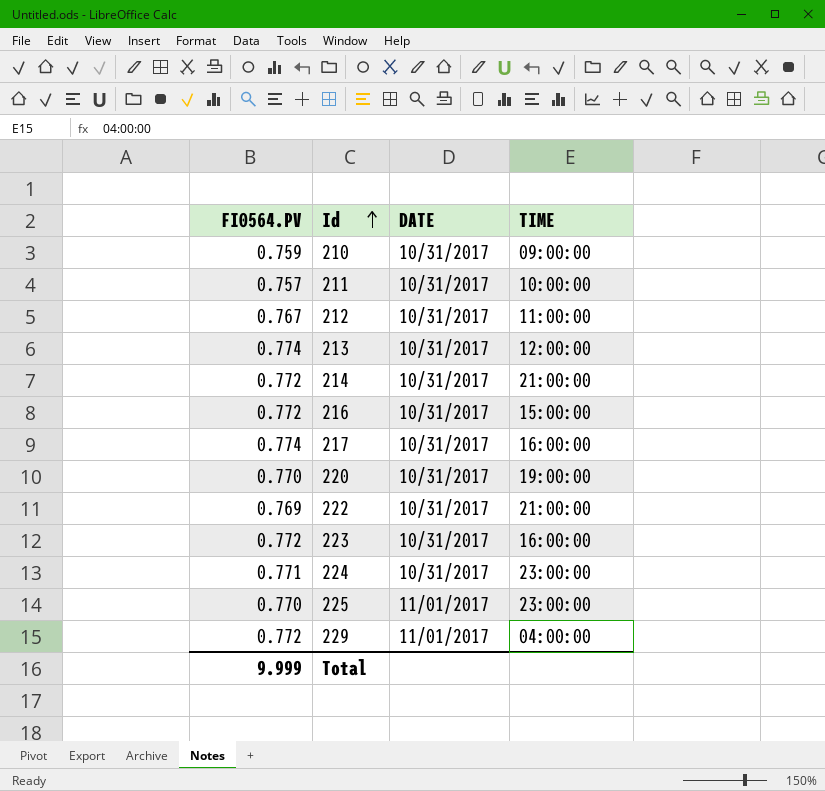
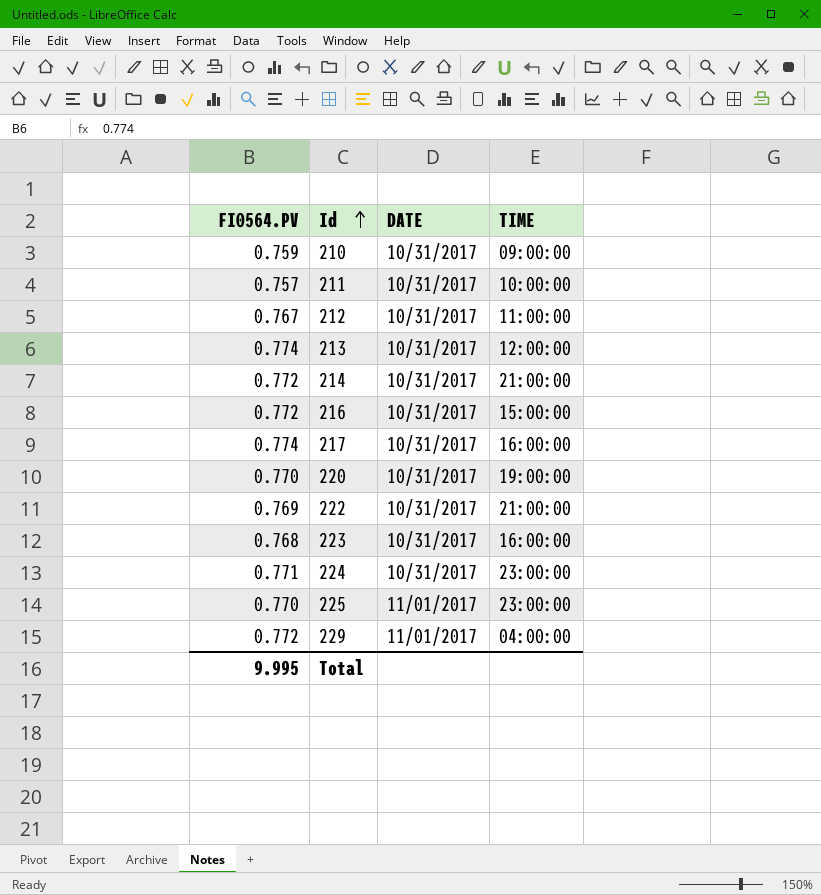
223 | FI0564.PV: 0.772 -> 0.768
Total | FI0564.PV: 9.999 -> 9.995

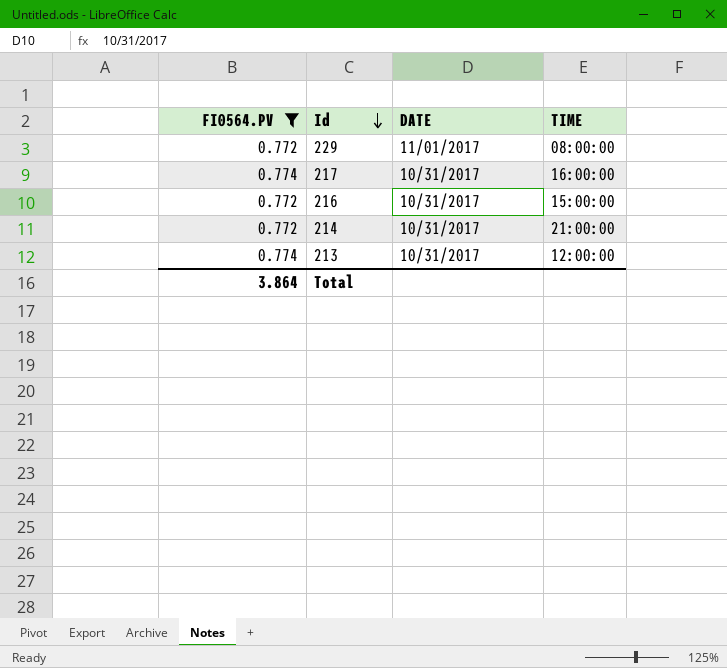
filter: none -> FI0564.PV >= 0.772
row order: Id ascending -> Id descending
229 | TIME: 04:00:00 -> 08:00:00
Total | FI0564.PV: 9.995 -> 3.864

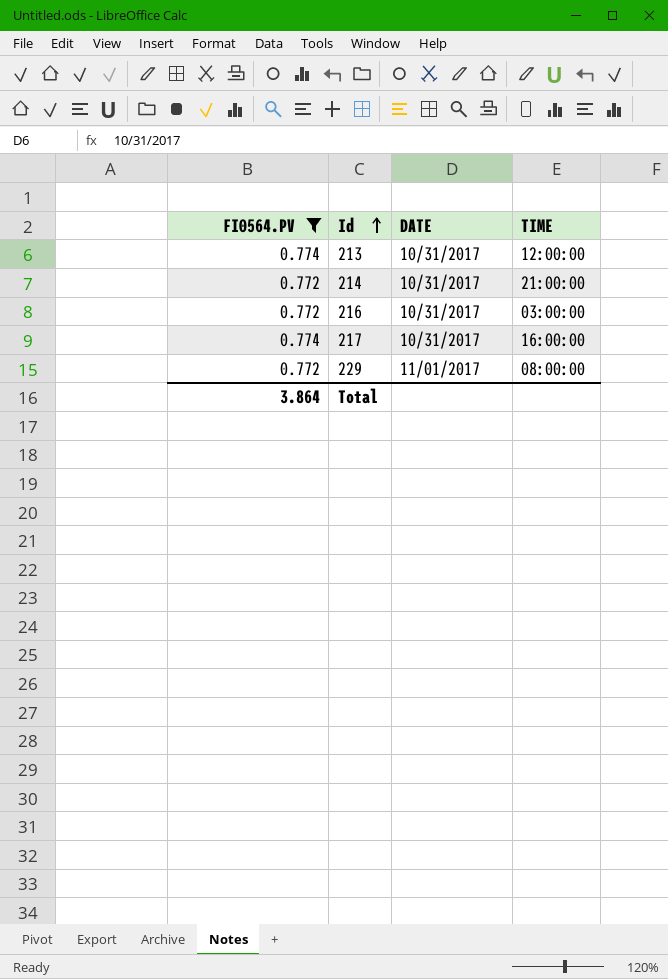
row order: Id descending -> Id ascending
216 | TIME: 15:00:00 -> 03:00:00

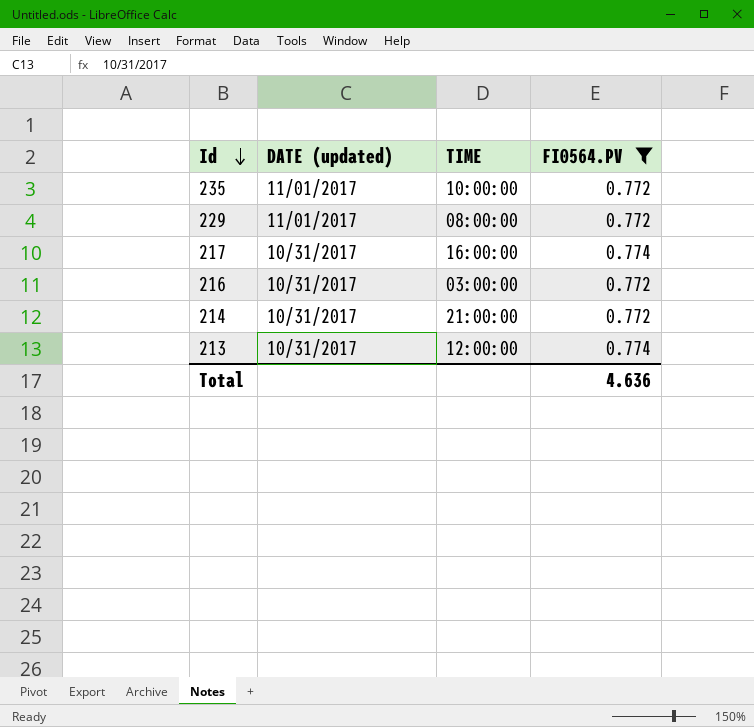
row order: Id ascending -> Id descending
column name: DATE -> DATE (updated)
column FI0564.PV | position: 1 -> 4
row 235: none -> 11/01/2017 | 10:00:00 | 0.772
Total | FI0564.PV: 3.864 -> 4.636

